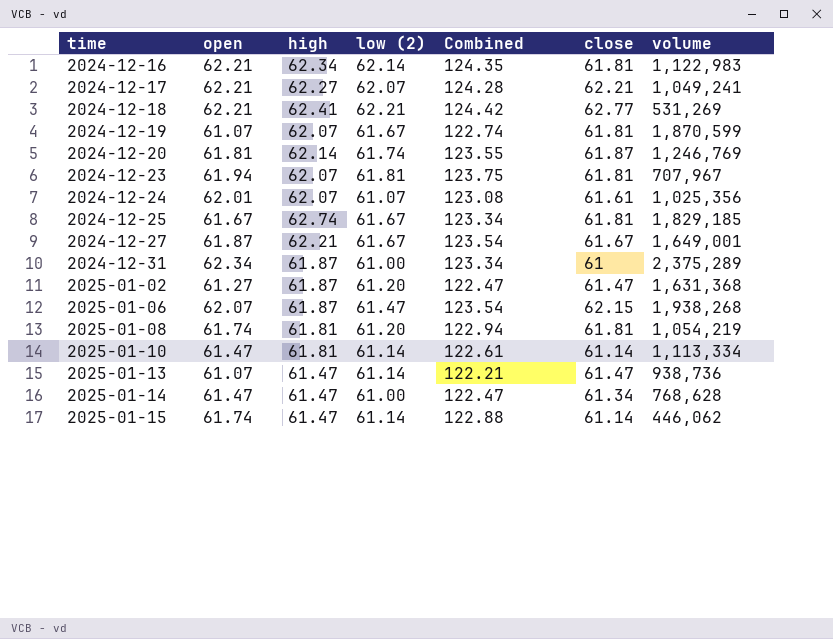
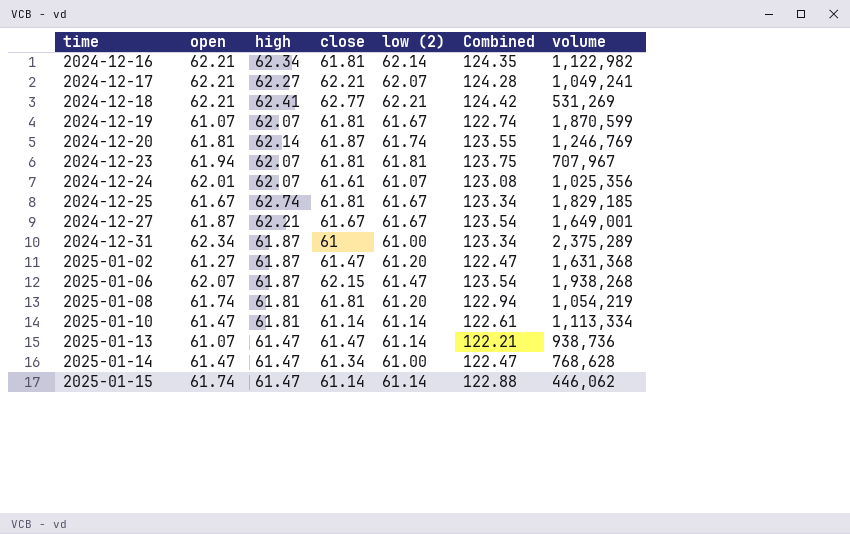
column close | position: 6 -> 4
2024-12-16 | volume: 1,122,983 -> 1,122,982

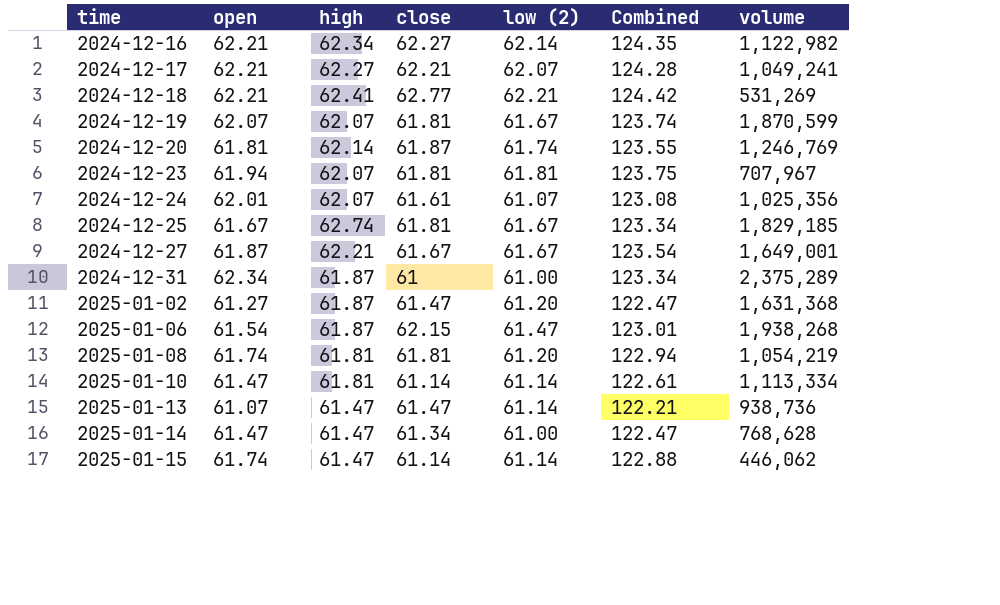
2024-12-16 | close: 61.81 -> 62.27
2024-12-19 | open: 61.07 -> 62.07
2024-12-19 | Combined: 122.74 -> 123.74
2025-01-06 | open: 62.07 -> 61.54
2025-01-06 | Combined: 123.54 -> 123.01

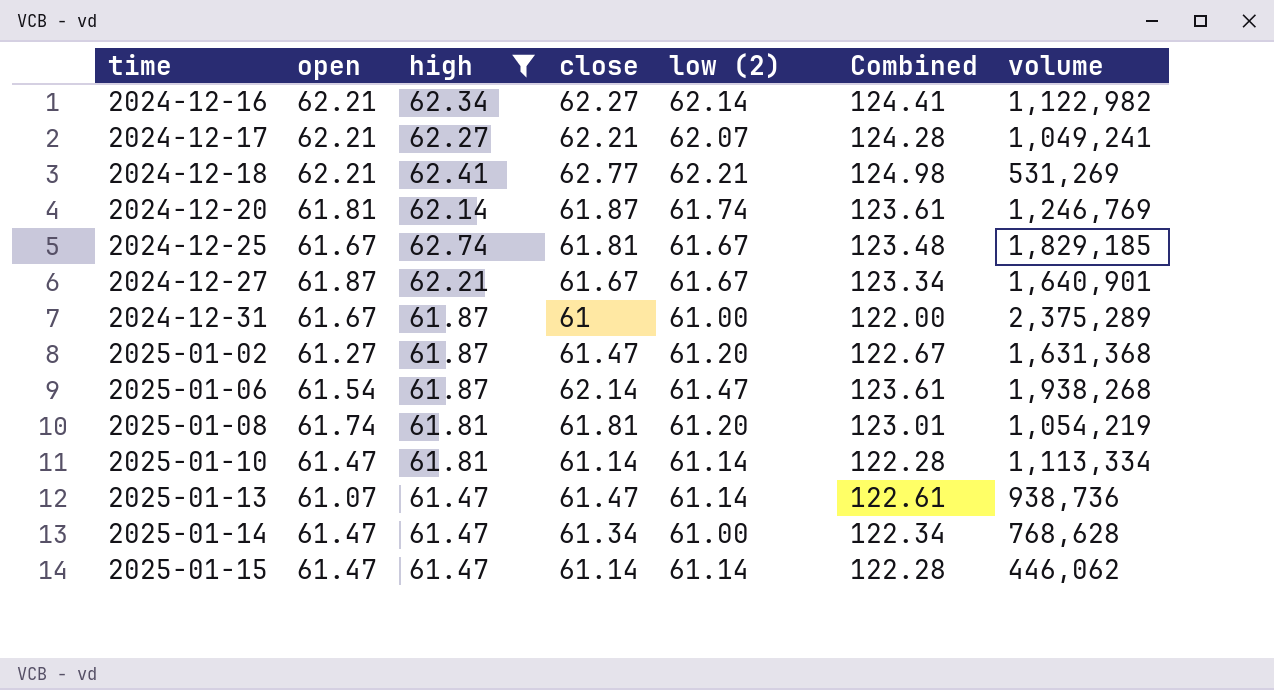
filter: none -> high != 62.07
column Combined | formula: [open] + [low (2)] -> [close] + [low (2)]
2024-12-27 | volume: 1,649,001 -> 1,640,901
2024-12-31 | open: 62.34 -> 61.67
2025-01-06 | close: 62.15 -> 62.14
2025-01-15 | open: 61.74 -> 61.47

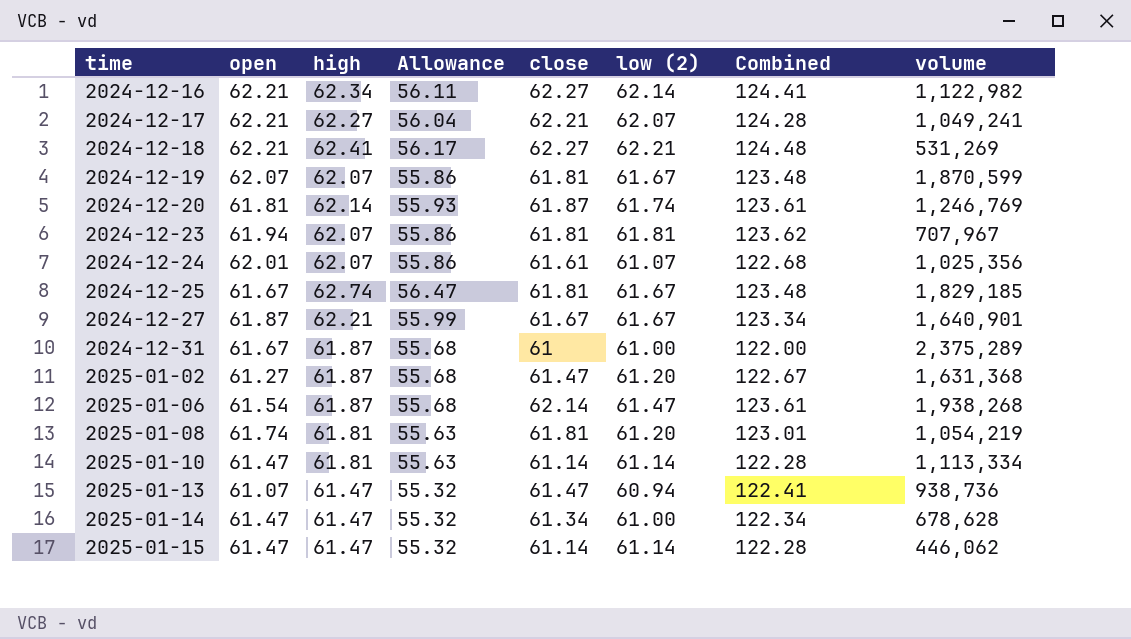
filter: high != 62.07 -> none
column Allowance | formula: none -> [high] * 0.9
2024-12-18 | close: 62.77 -> 62.27
2024-12-18 | Combined: 124.98 -> 124.48
2025-01-13 | low (2): 61.14 -> 60.94
2025-01-13 | Combined: 122.61 -> 122.41
2025-01-14 | volume: 768,628 -> 678,628

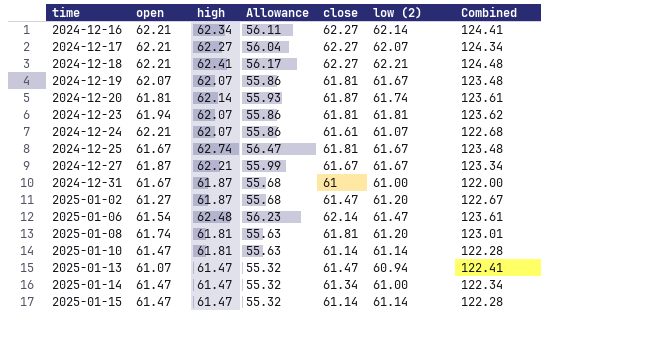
column volume | position: 8 -> none
2024-12-17 | close: 62.21 -> 62.27
2024-12-17 | Combined: 124.28 -> 124.34
2024-12-24 | open: 62.01 -> 62.21
2025-01-06 | high: 61.87 -> 62.48
2025-01-06 | Allowance: 55.68 -> 56.23

